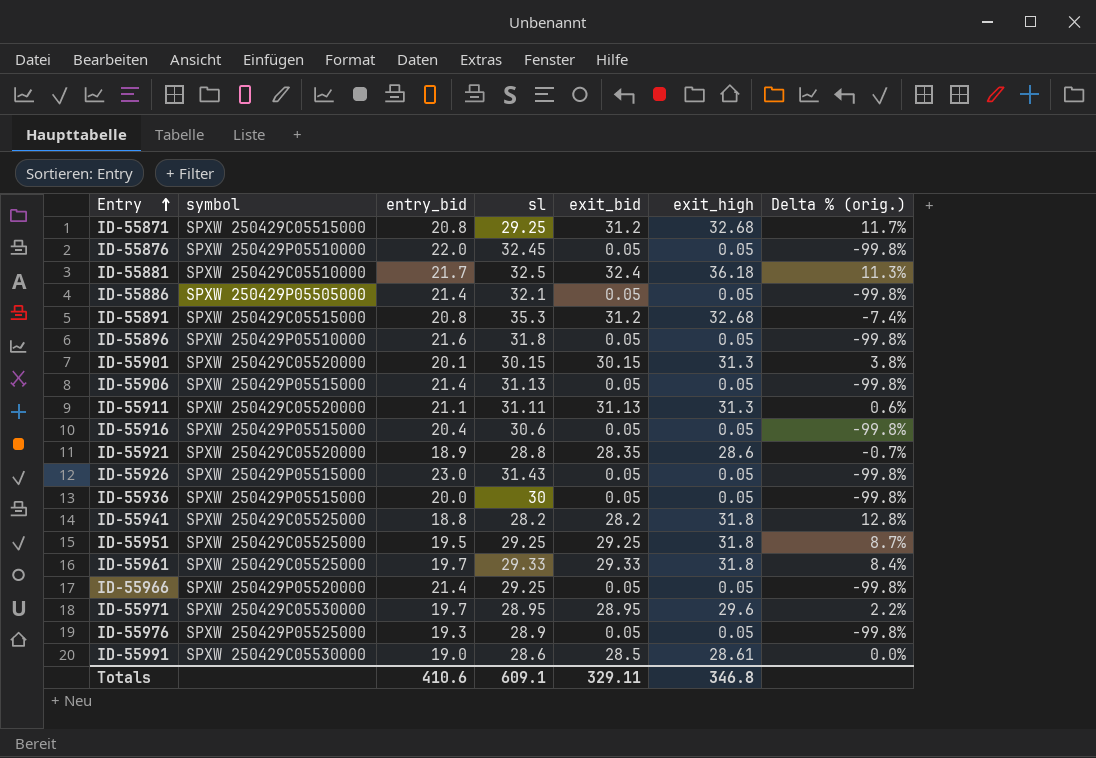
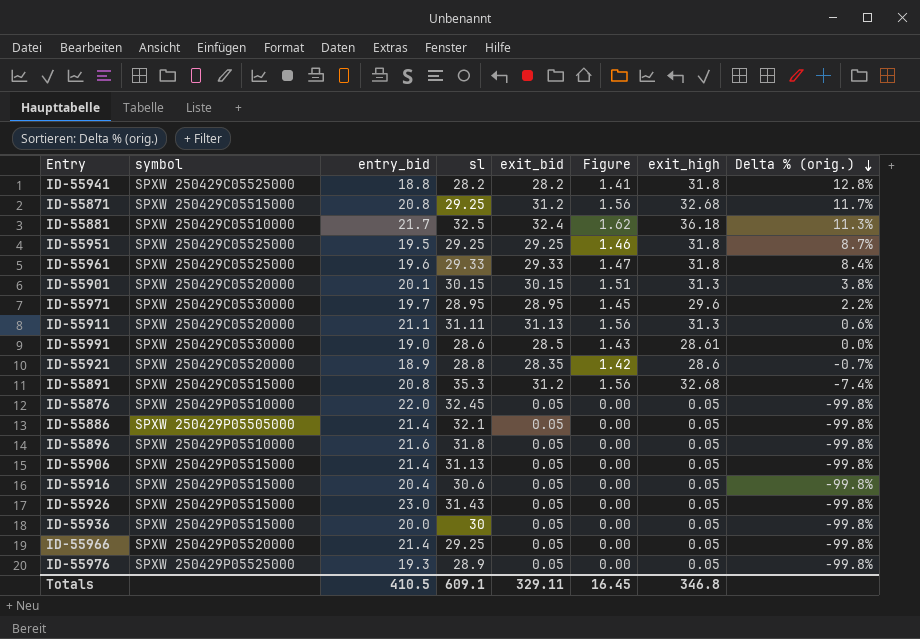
row order: Entry ascending -> Delta % (orig.) descending
column Figure | formula: none -> [exit_bid] * 0.05
ID-55961 | entry_bid: 19.7 -> 19.6
Totals | entry_bid: 410.6 -> 410.5

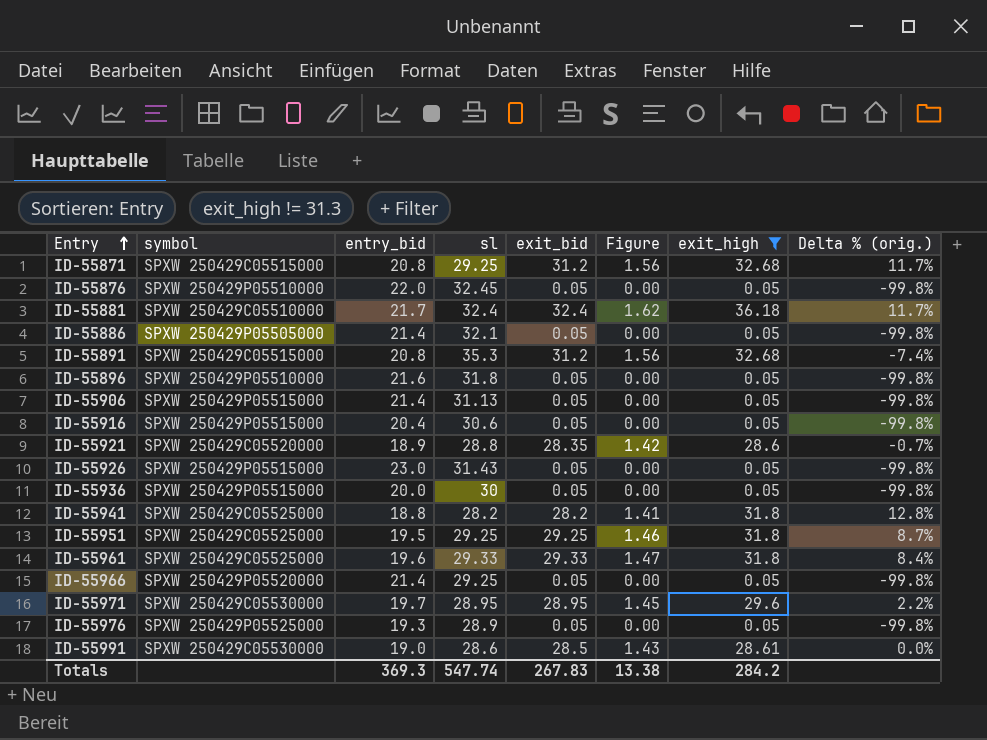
filter: none -> exit_high != 31.3
row order: Delta % (orig.) descending -> Entry ascending
ID-55881 | sl: 32.5 -> 32.4
ID-55881 | Delta % (orig.): 11.3% -> 11.7%
Totals | entry_bid: 410.5 -> 369.3
Totals | sl: 609.1 -> 547.74
Totals | exit_bid: 329.11 -> 267.83
Totals | Figure: 16.45 -> 13.38
Totals | exit_high: 346.8 -> 284.2

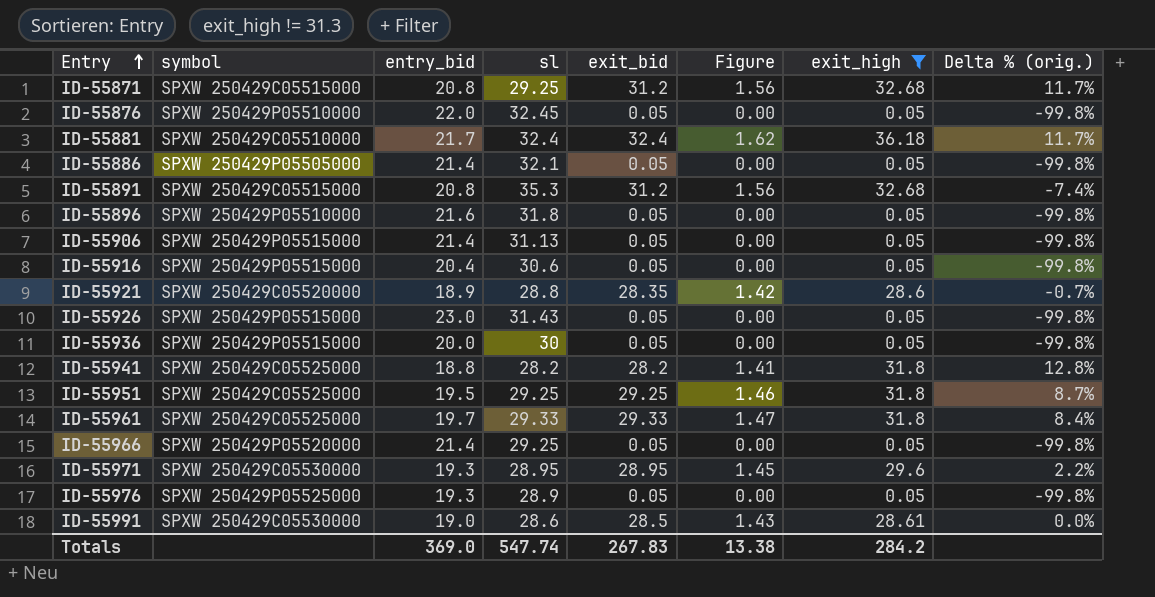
ID-55961 | entry_bid: 19.6 -> 19.7
ID-55971 | entry_bid: 19.7 -> 19.3
Totals | entry_bid: 369.3 -> 369.0

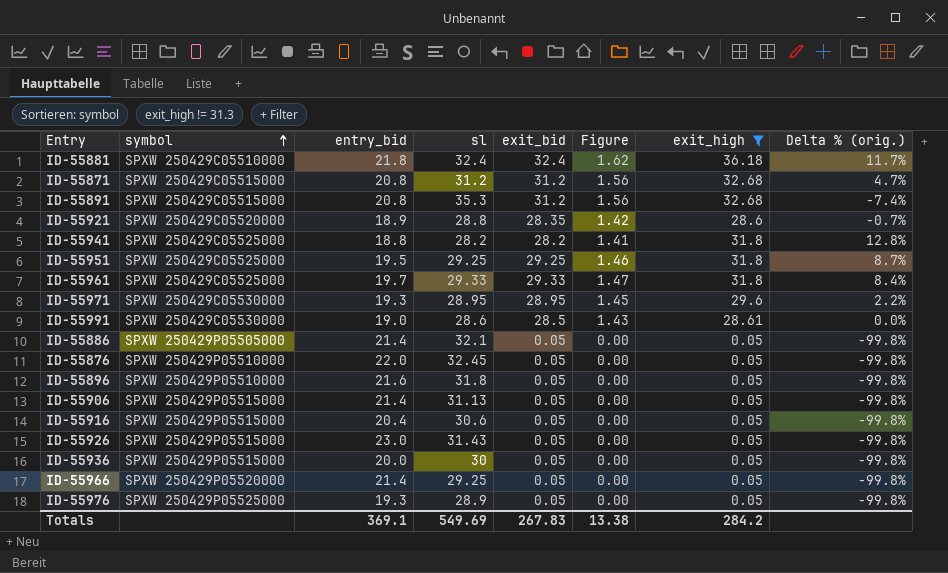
row order: Entry ascending -> symbol ascending
ID-55881 | entry_bid: 21.7 -> 21.8
ID-55871 | sl: 29.25 -> 31.2
ID-55871 | Delta % (orig.): 11.7% -> 4.7%
Totals | entry_bid: 369.0 -> 369.1
Totals | sl: 547.74 -> 549.69

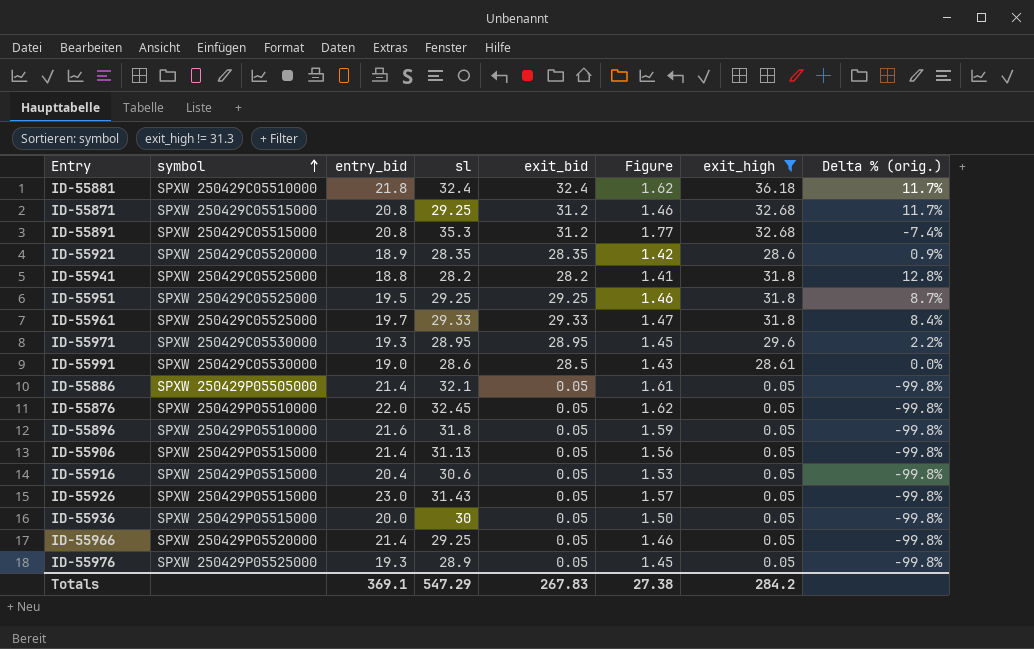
column Figure | formula: [exit_bid] * 0.05 -> [sl] * 0.05
ID-55871 | sl: 31.2 -> 29.25
ID-55871 | Delta % (orig.): 4.7% -> 11.7%
ID-55921 | sl: 28.8 -> 28.35
ID-55921 | Delta % (orig.): -0.7% -> 0.9%
Totals | sl: 549.69 -> 547.29
Totals | Figure: 13.38 -> 27.38

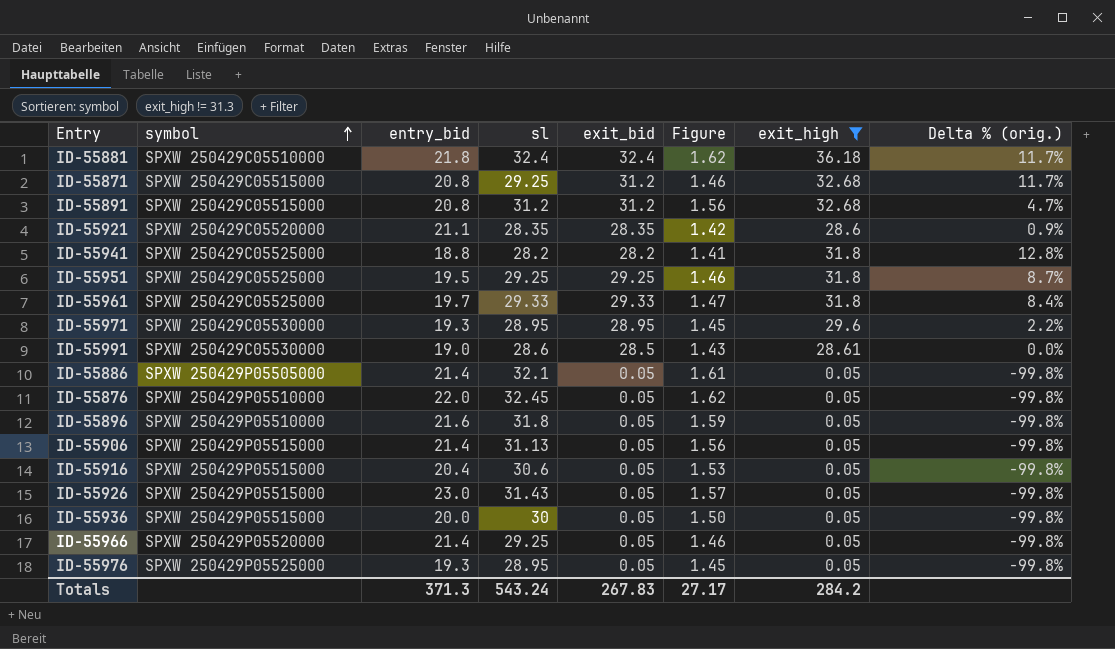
ID-55891 | sl: 35.3 -> 31.2
ID-55891 | Figure: 1.77 -> 1.56
ID-55891 | Delta % (orig.): -7.4% -> 4.7%
ID-55921 | entry_bid: 18.9 -> 21.1
ID-55976 | sl: 28.9 -> 28.95
Totals | entry_bid: 369.1 -> 371.3
Totals | sl: 547.29 -> 543.24
Totals | Figure: 27.38 -> 27.17

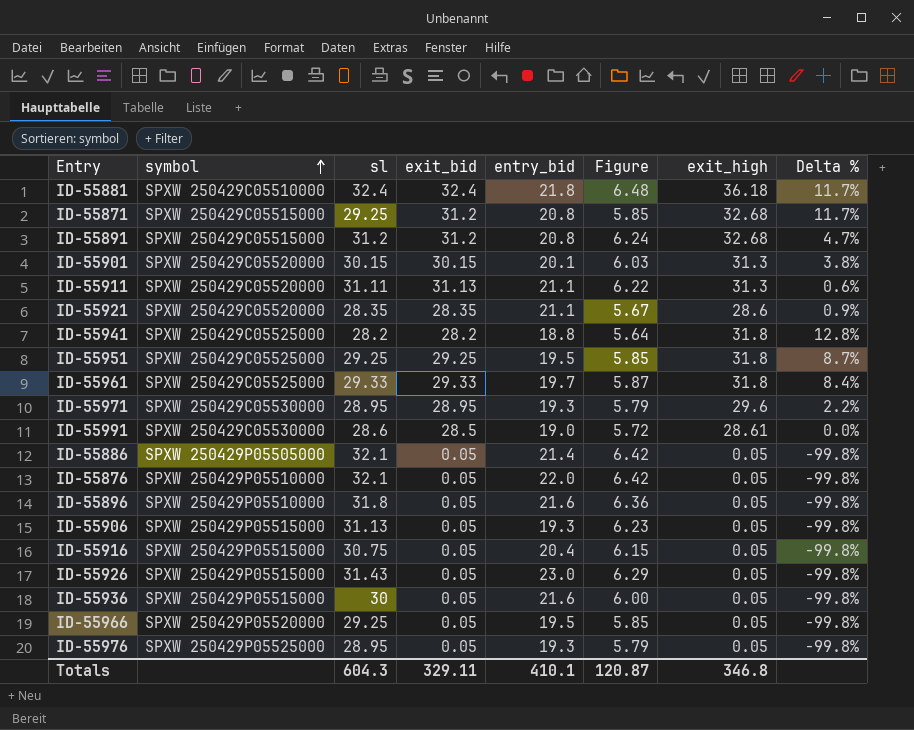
filter: exit_high != 31.3 -> none
column entry_bid | position: 3 -> 5
column Figure | formula: [sl] * 0.05 -> [sl] * 0.2
column name: Delta % (orig.) -> Delta %
ID-55876 | sl: 32.45 -> 32.1
ID-55906 | entry_bid: 21.4 -> 19.3
ID-55916 | sl: 30.6 -> 30.75
ID-55936 | entry_bid: 20.0 -> 21.6
ID-55966 | entry_bid: 21.4 -> 19.5
Totals | sl: 543.24 -> 604.3
Totals | exit_bid: 267.83 -> 329.11
Totals | entry_bid: 371.3 -> 410.1
Totals | Figure: 27.17 -> 120.87
Totals | exit_high: 284.2 -> 346.8

